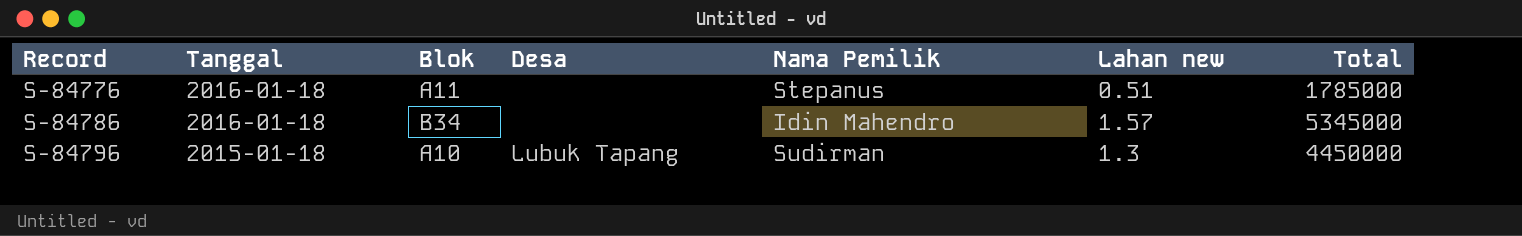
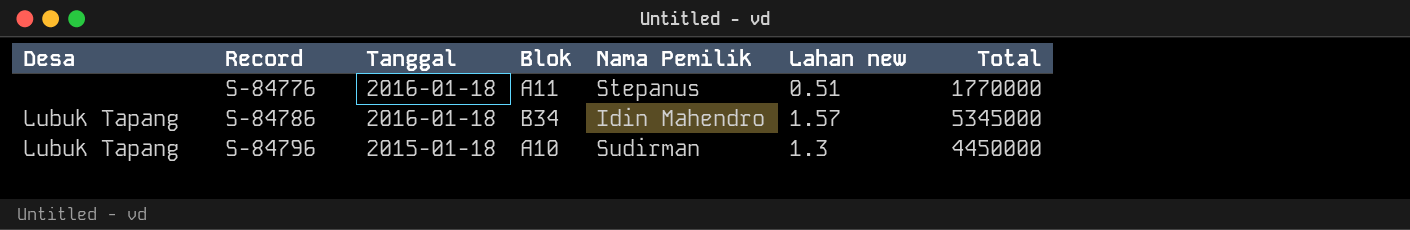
column Desa | position: 4 -> 1
S-84776 | Total: 1785000 -> 1770000
S-84786 | Desa: none -> Lubuk Tapang

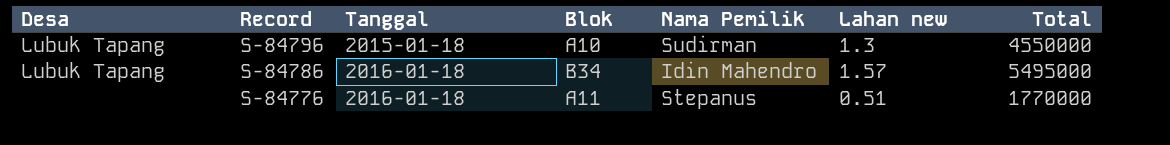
row order: Record ascending -> Record descending
S-84796 | Total: 4450000 -> 4550000
S-84786 | Total: 5345000 -> 5495000

